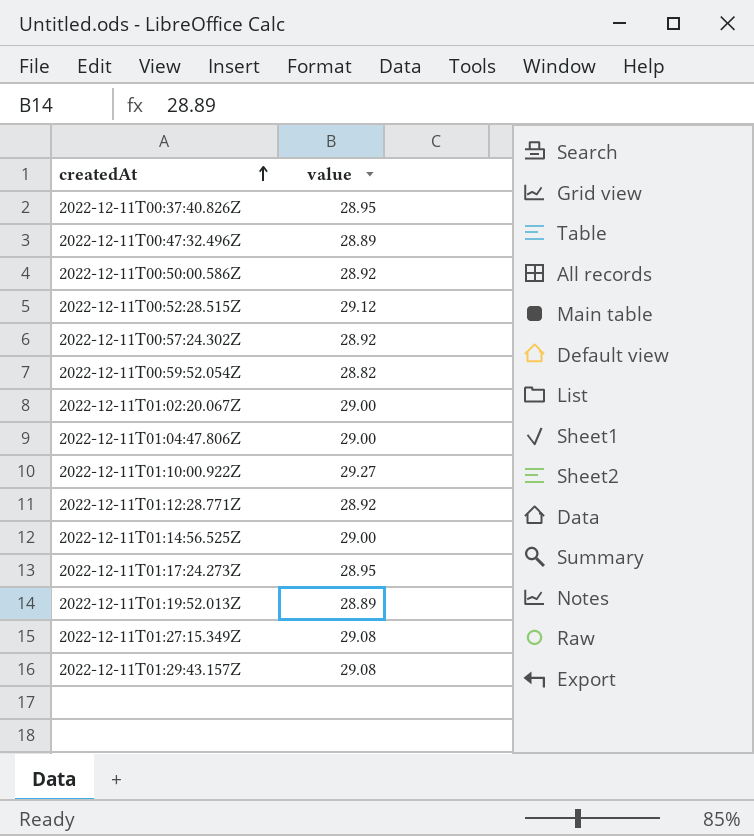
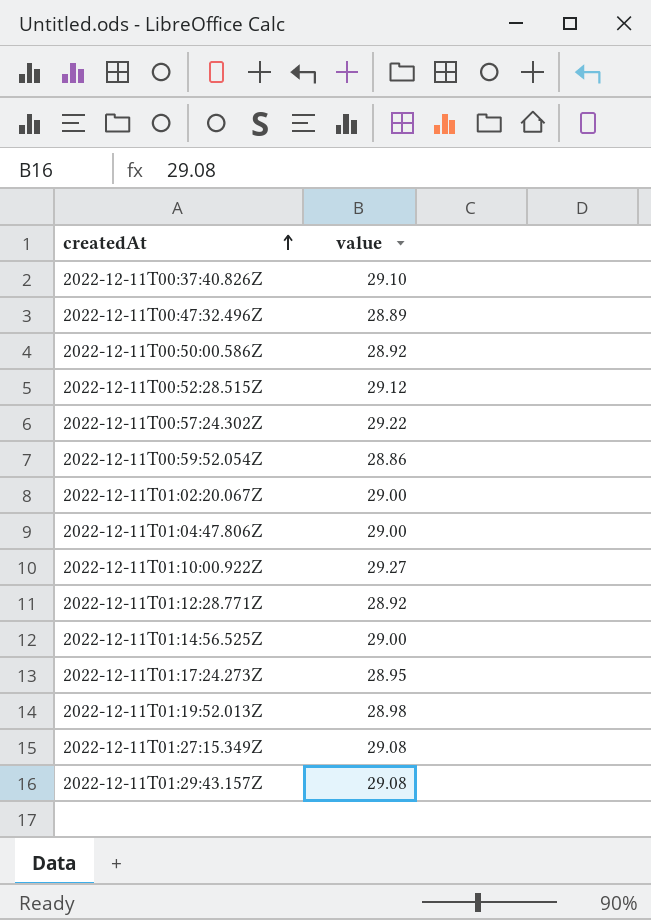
2022-12-11T00:37:40.826Z | value: 28.95 -> 29.10
2022-12-11T00:57:24.302Z | value: 28.92 -> 29.22
2022-12-11T00:59:52.054Z | value: 28.82 -> 28.86
2022-12-11T01:19:52.013Z | value: 28.89 -> 28.98

